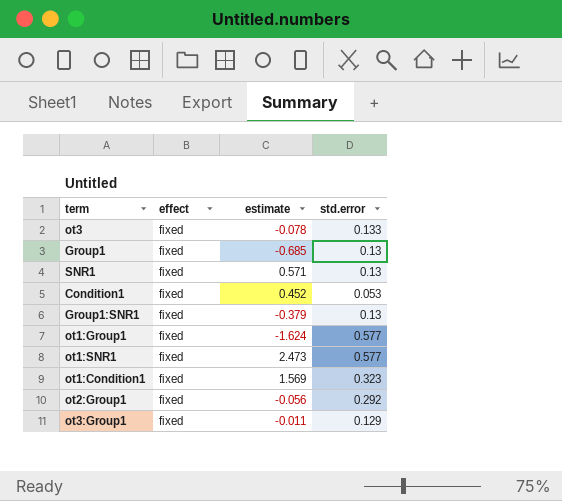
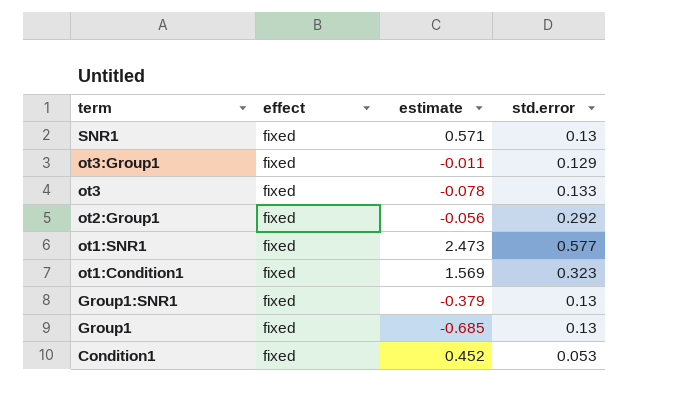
row order: none -> term descending
row ot1:Group1: fixed | -1.624 | 0.577 -> none

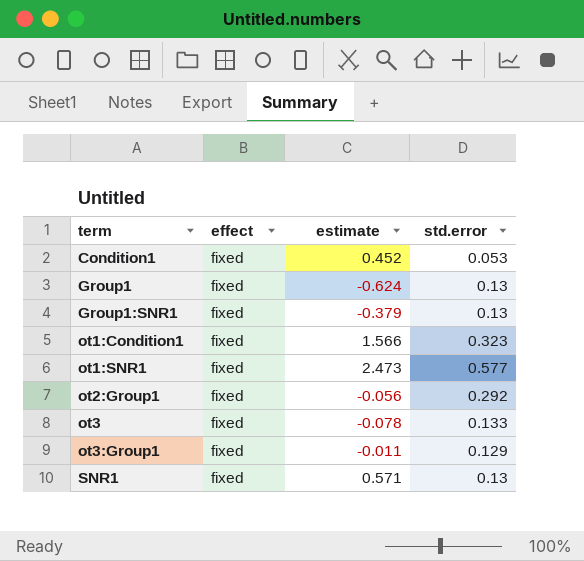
row order: term descending -> term ascending
Group1 | estimate: -0.685 -> -0.624
ot1:Condition1 | estimate: 1.569 -> 1.566

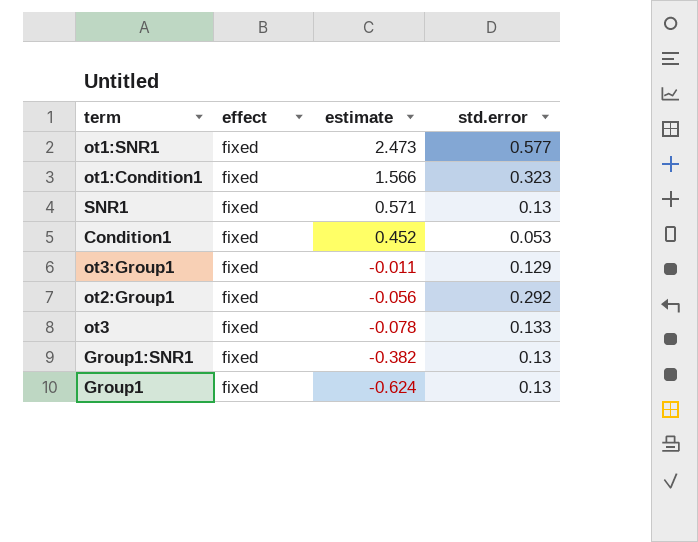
row order: term ascending -> estimate descending
Group1:SNR1 | estimate: -0.379 -> -0.382

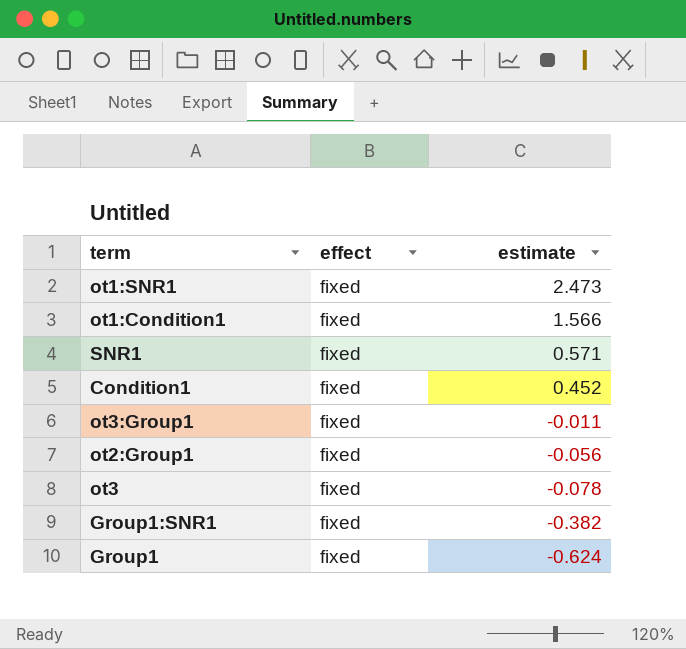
column std.error | position: 4 -> none

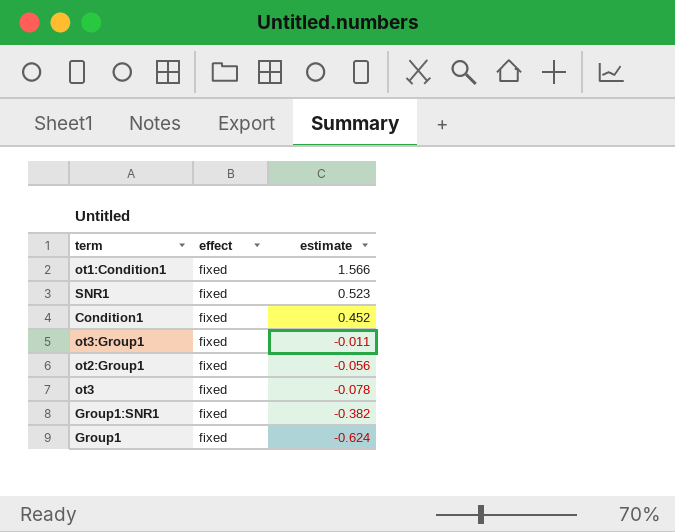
row ot1:SNR1: fixed | 2.473 -> none
SNR1 | estimate: 0.571 -> 0.523

